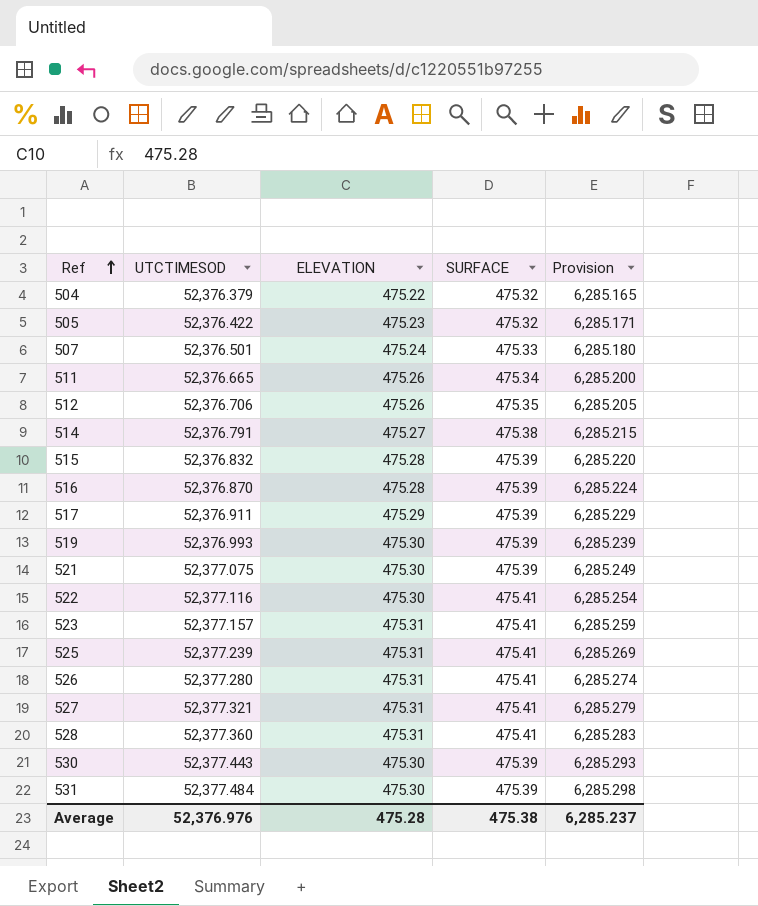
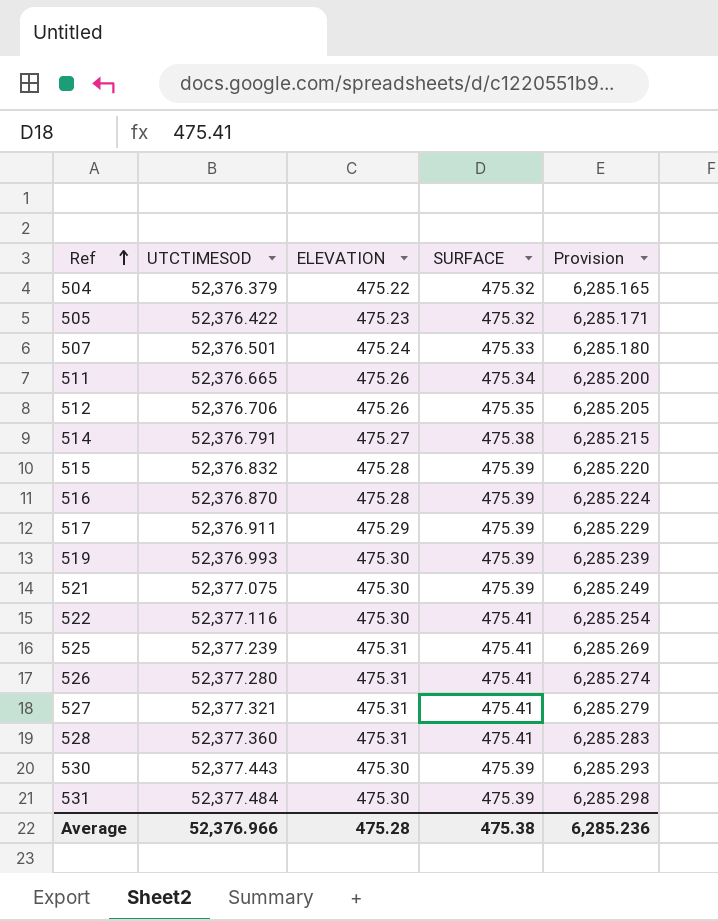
row 523: 52,377.157 | 475.31 | 475.41 | 6,285.259 -> none
Average | UTCTIMESOD: 52,376.976 -> 52,376.966
Average | Provision: 6,285.237 -> 6,285.236

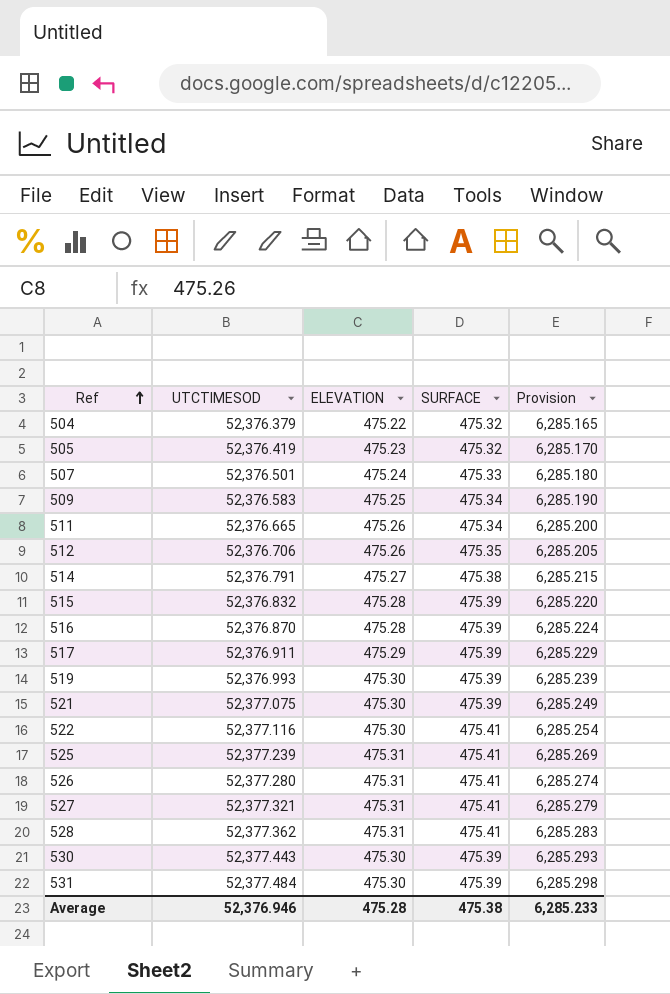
505 | UTCTIMESOD: 52,376.422 -> 52,376.419
505 | Provision: 6,285.171 -> 6,285.170
row 509: none -> 52,376.583 | 475.25 | 475.34 | 6,285.190
528 | UTCTIMESOD: 52,377.360 -> 52,377.362
Average | UTCTIMESOD: 52,376.966 -> 52,376.946
Average | Provision: 6,285.236 -> 6,285.233

